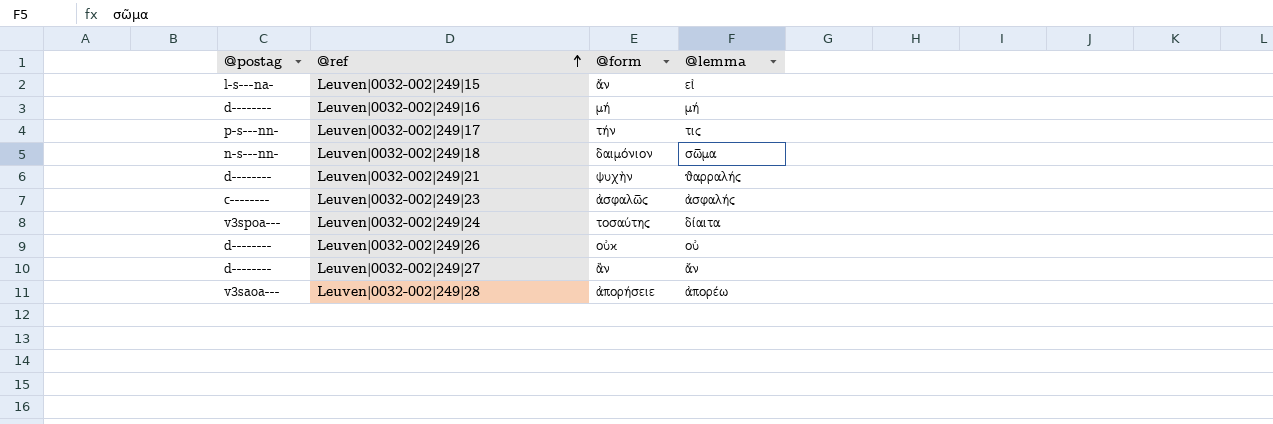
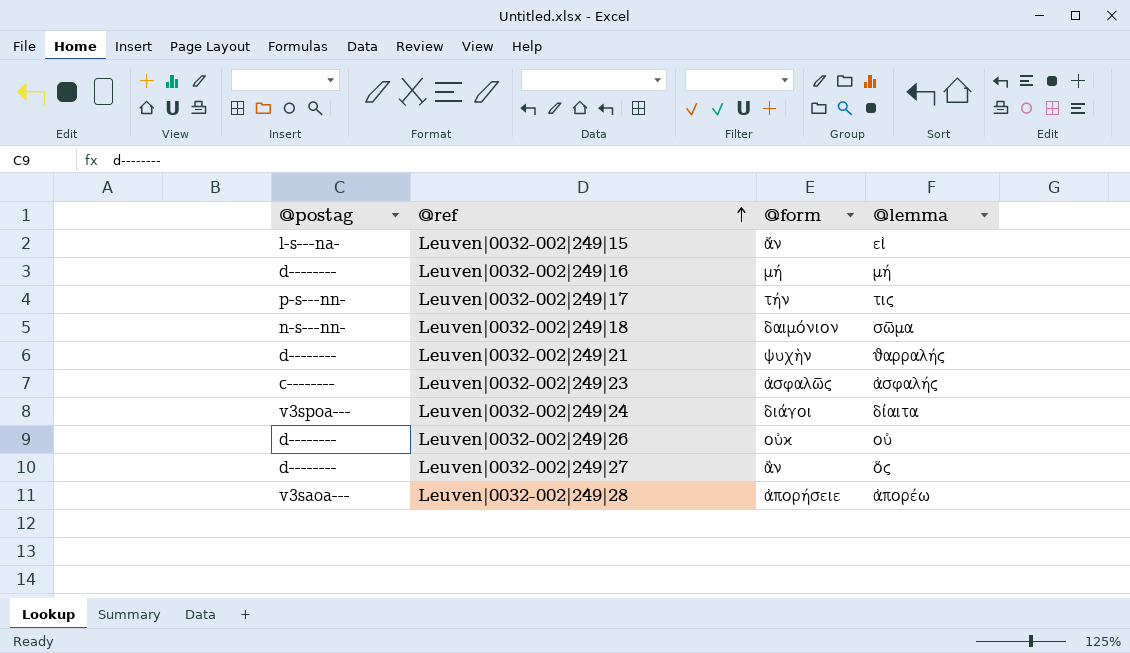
Leuven|0032-002|249|24 | @form: τοσαύτης -> διάγοι
Leuven|0032-002|249|27 | @lemma: ἄν -> ὅς

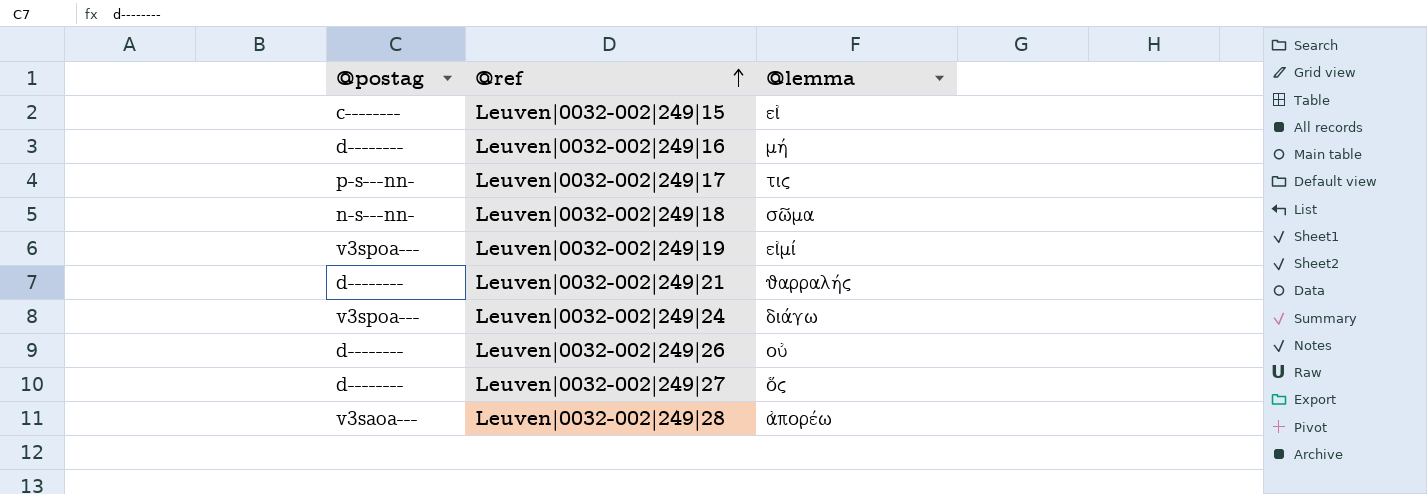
column @form | position: 3 -> none
row Leuven|0032-002|249|23: c-------- | ἀσφαλῶς | ἀσφαλής -> none
Leuven|0032-002|249|15 | @postag: l-s---na- -> c--------
row Leuven|0032-002|249|19: none -> v3spoa--- | εἰμί
Leuven|0032-002|249|24 | @lemma: δίαιτα -> διάγω

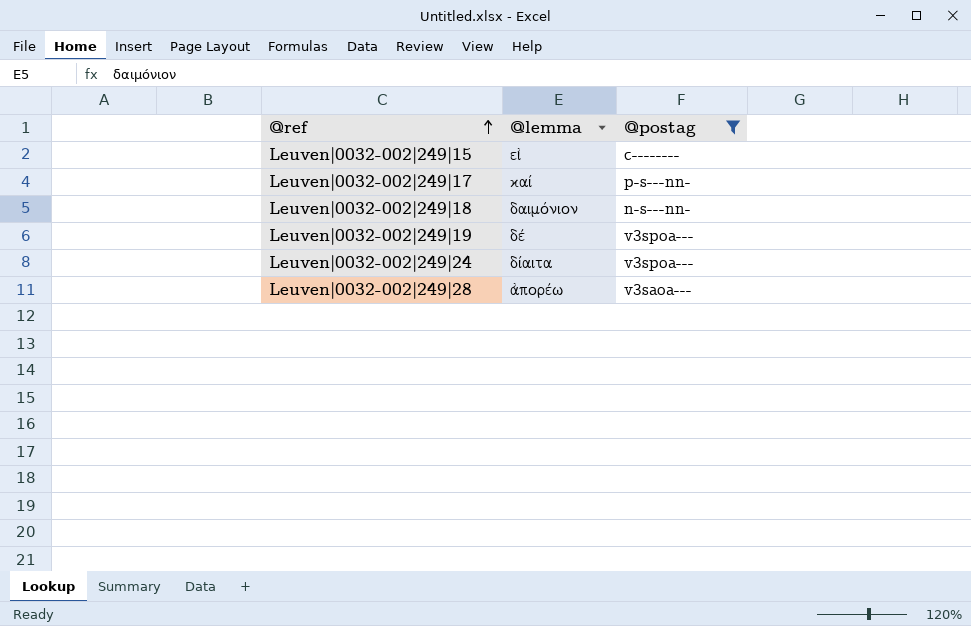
filter: none -> @postag != d--------
column @postag | position: 1 -> 3
Leuven|0032-002|249|17 | @lemma: τις -> καί
Leuven|0032-002|249|18 | @lemma: σῶμα -> δαιμόνιον
Leuven|0032-002|249|19 | @lemma: εἰμί -> δέ
Leuven|0032-002|249|24 | @lemma: διάγω -> δίαιτα

